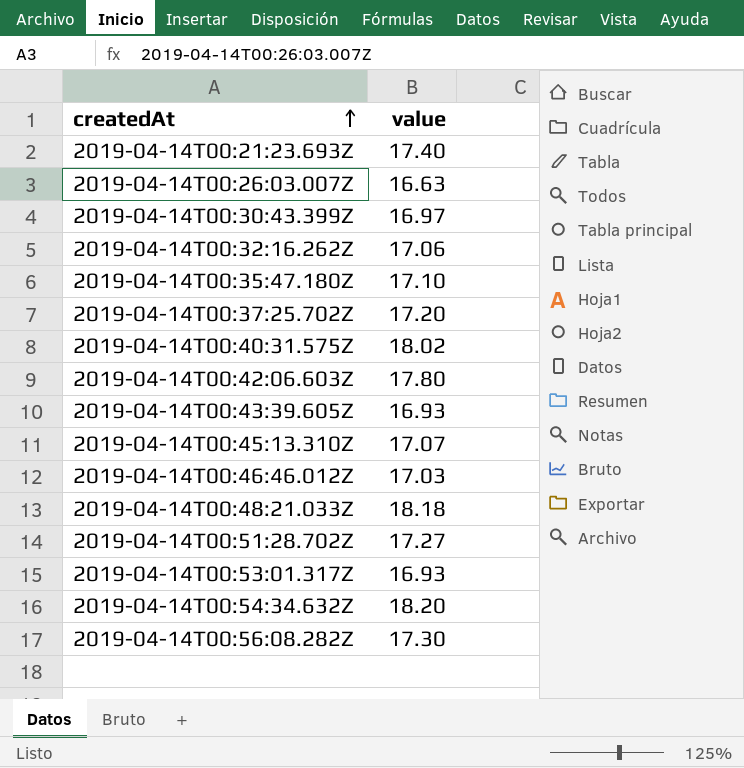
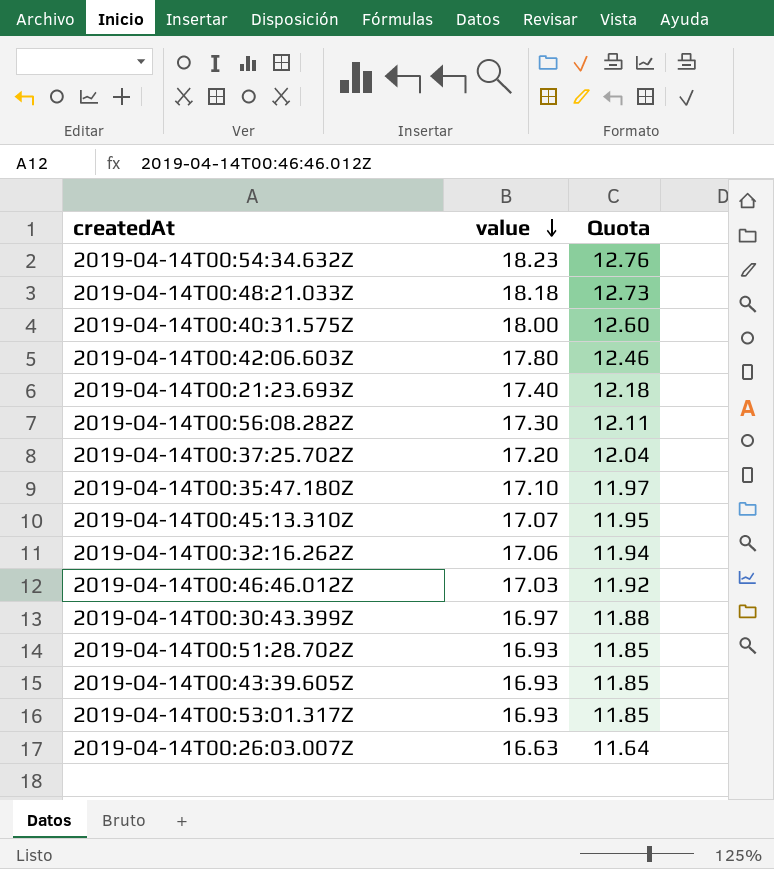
row order: createdAt ascending -> value descending
column Quota | formula: none -> [value] * 0.7
2019-04-14T00:54:34.632Z | value: 18.20 -> 18.23
2019-04-14T00:40:31.575Z | value: 18.02 -> 18.00
2019-04-14T00:51:28.702Z | value: 17.27 -> 16.93

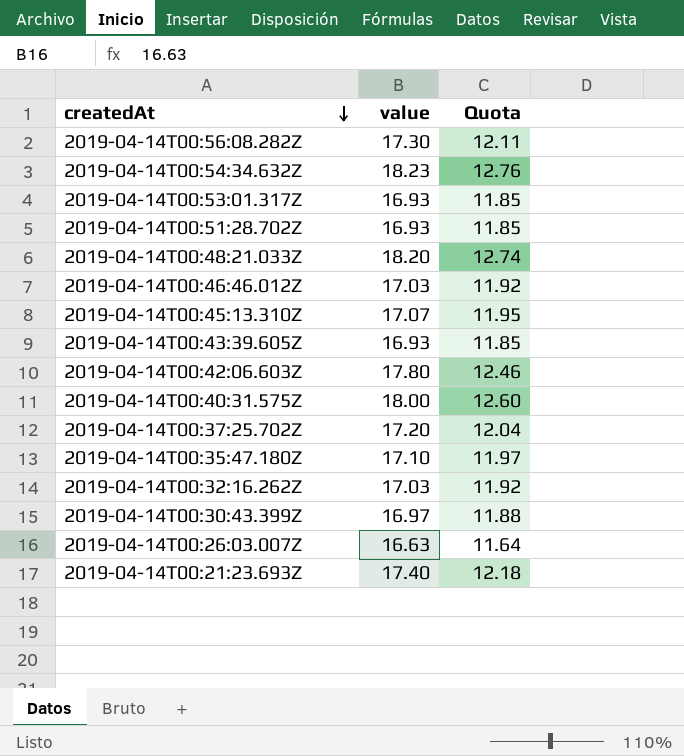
row order: value descending -> createdAt descending
2019-04-14T00:48:21.033Z | value: 18.18 -> 18.20
2019-04-14T00:48:21.033Z | Quota: 12.73 -> 12.74
2019-04-14T00:32:16.262Z | value: 17.06 -> 17.03
2019-04-14T00:32:16.262Z | Quota: 11.94 -> 11.92

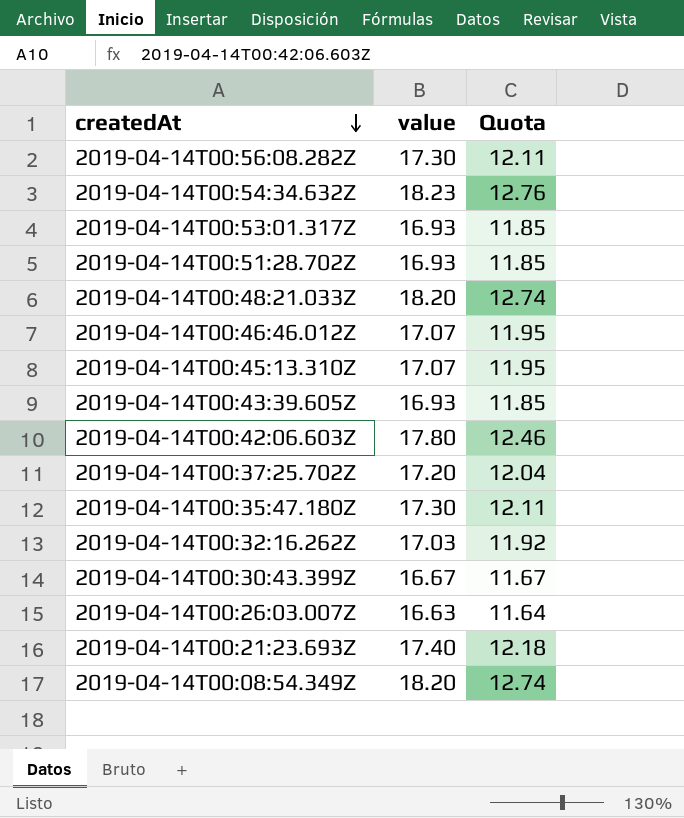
row 2019-04-14T00:40:31.575Z: 18.00 | 12.60 -> none
2019-04-14T00:46:46.012Z | value: 17.03 -> 17.07
2019-04-14T00:46:46.012Z | Quota: 11.92 -> 11.95
2019-04-14T00:35:47.180Z | value: 17.10 -> 17.30
2019-04-14T00:35:47.180Z | Quota: 11.97 -> 12.11
2019-04-14T00:30:43.399Z | value: 16.97 -> 16.67
2019-04-14T00:30:43.399Z | Quota: 11.88 -> 11.67
row 2019-04-14T00:08:54.349Z: none -> 18.20 | 12.74

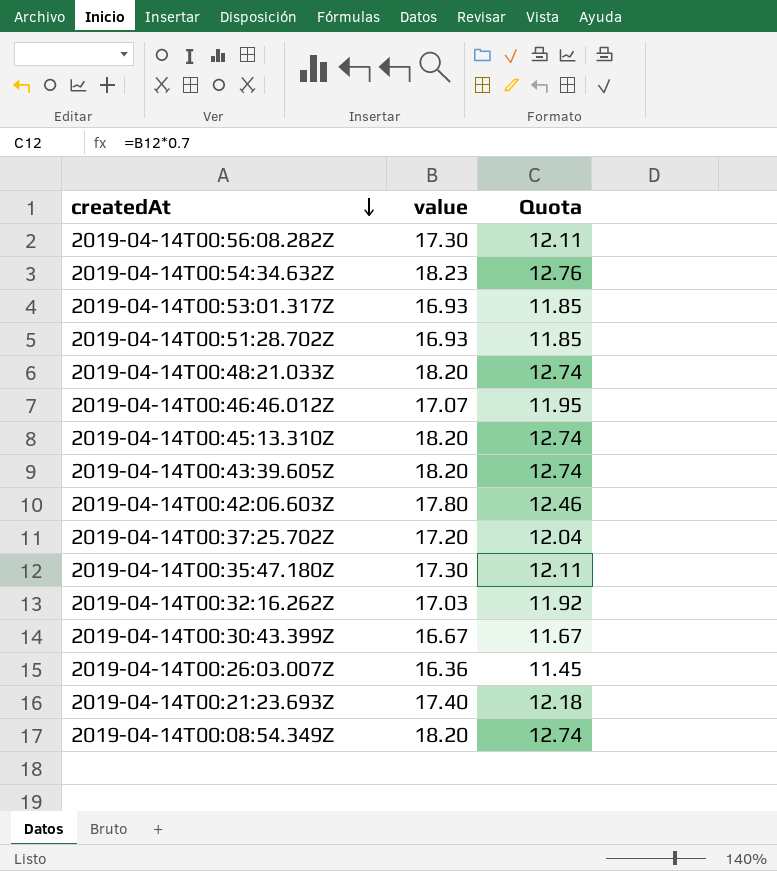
2019-04-14T00:45:13.310Z | value: 17.07 -> 18.20
2019-04-14T00:45:13.310Z | Quota: 11.95 -> 12.74
2019-04-14T00:43:39.605Z | value: 16.93 -> 18.20
2019-04-14T00:43:39.605Z | Quota: 11.85 -> 12.74
2019-04-14T00:26:03.007Z | value: 16.63 -> 16.36
2019-04-14T00:26:03.007Z | Quota: 11.64 -> 11.45

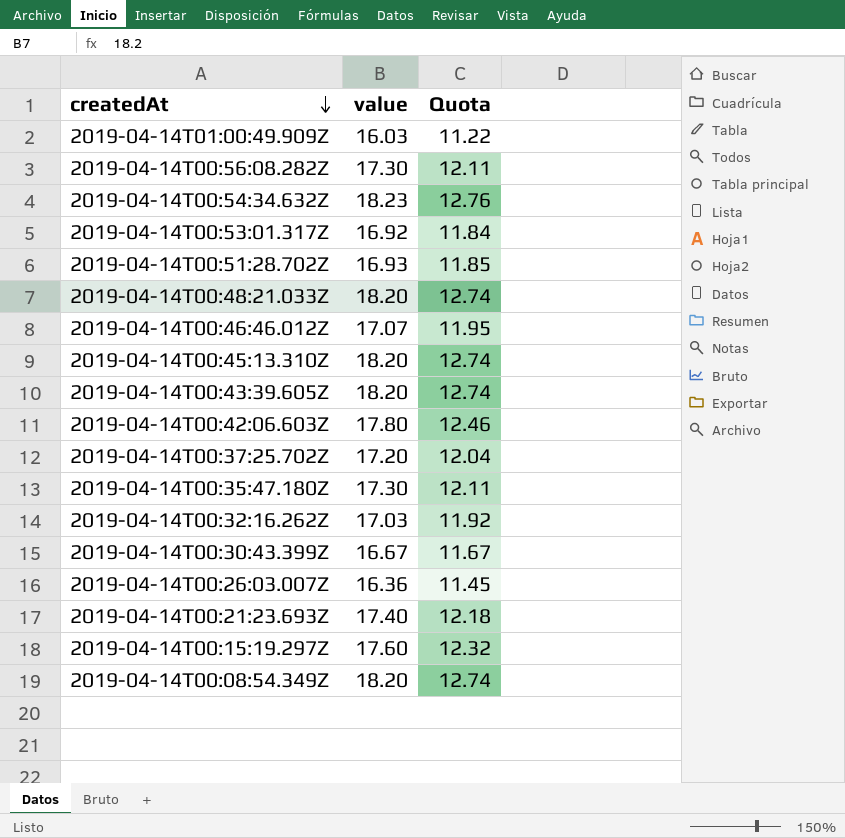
row 2019-04-14T01:00:49.909Z: none -> 16.03 | 11.22
2019-04-14T00:53:01.317Z | value: 16.93 -> 16.92
2019-04-14T00:53:01.317Z | Quota: 11.85 -> 11.84
row 2019-04-14T00:15:19.297Z: none -> 17.60 | 12.32

